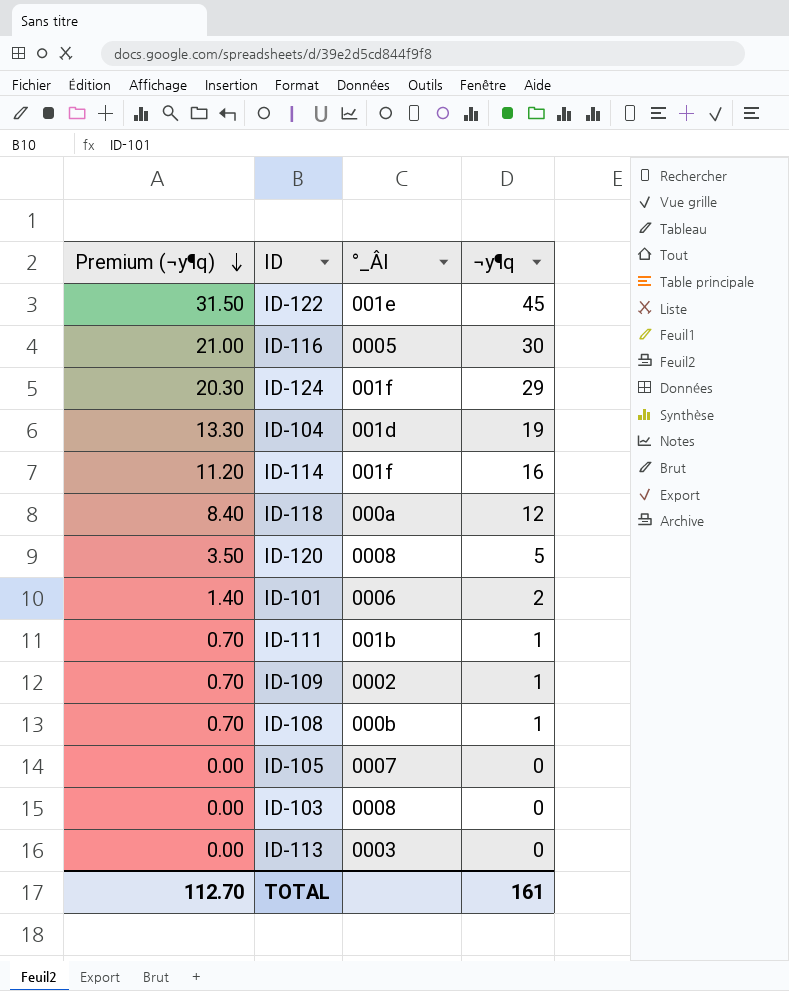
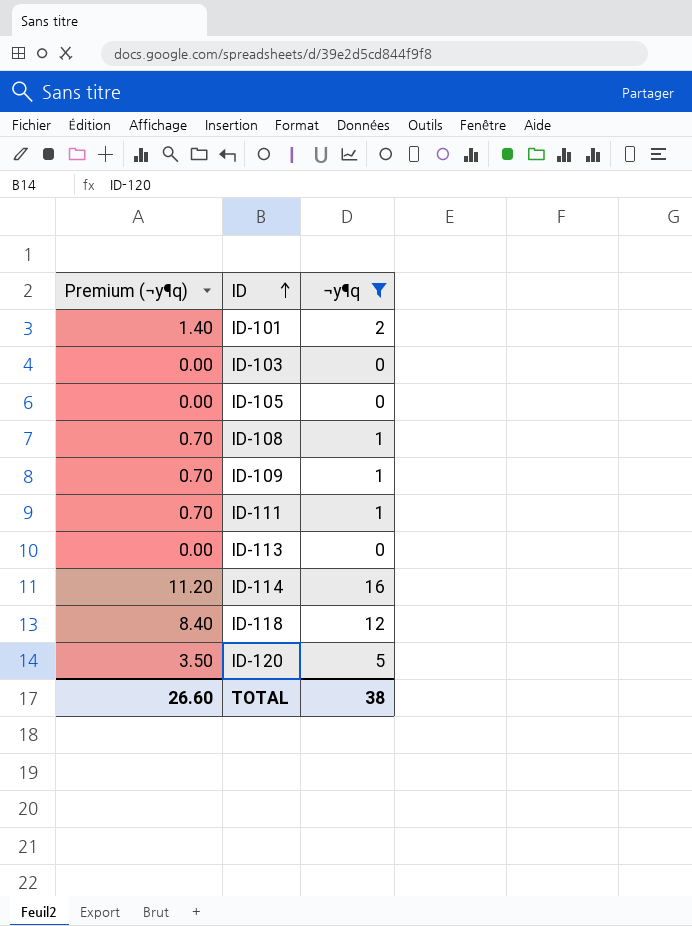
filter: none -> ¬y¶q <= 16
row order: Premium (¬y¶q) descending -> ID ascending
column °_ÂI | position: 3 -> none
TOTAL | Premium (¬y¶q): 112.70 -> 26.60
TOTAL | ¬y¶q: 161 -> 38

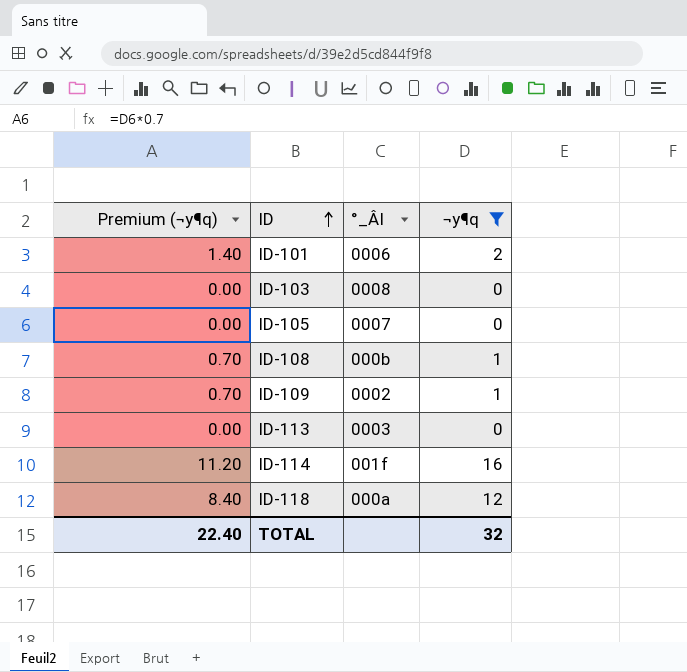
column °_ÂI | position: none -> 3
row ID-111: 0.70 | 1 -> none
row ID-120: 3.50 | 5 -> none
TOTAL | Premium (¬y¶q): 26.60 -> 22.40
TOTAL | ¬y¶q: 38 -> 32

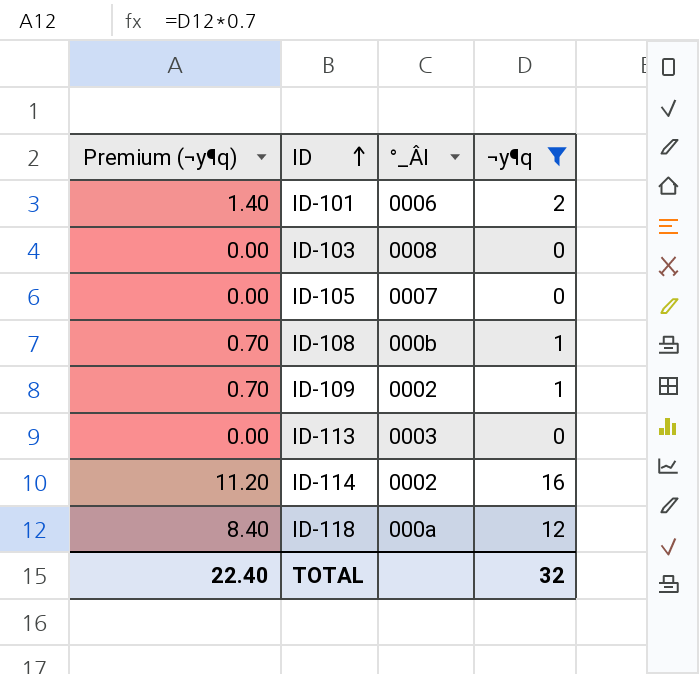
ID-114 | °_ÂI: 001f -> 0002

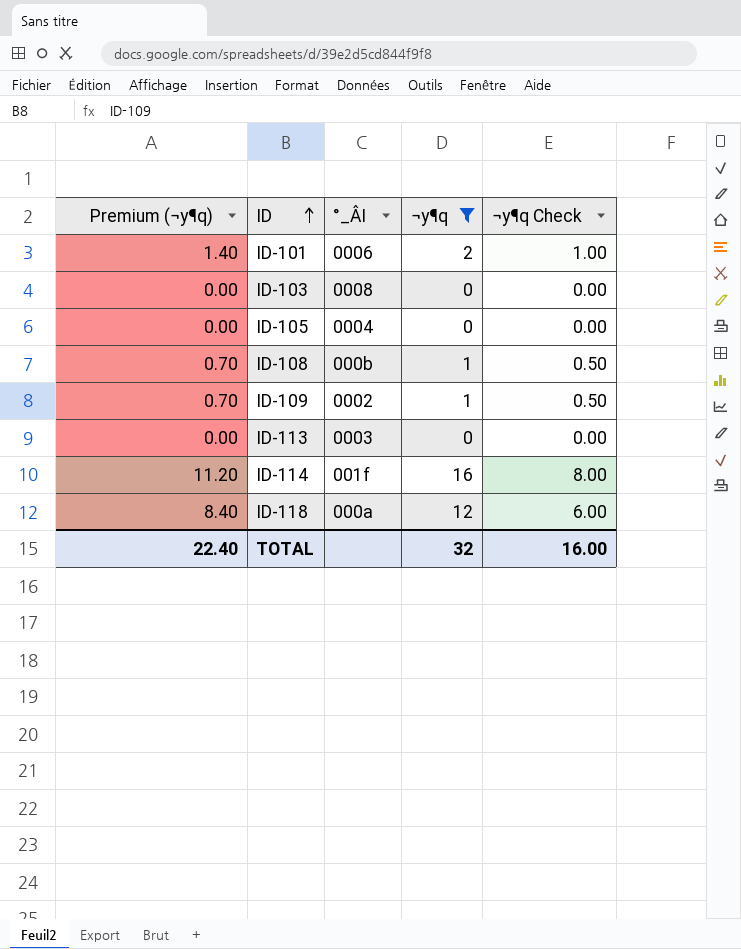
column ¬y¶q Check | formula: none -> [¬y¶q] * 0.5
ID-105 | °_ÂI: 0007 -> 0004
ID-114 | °_ÂI: 0002 -> 001f

